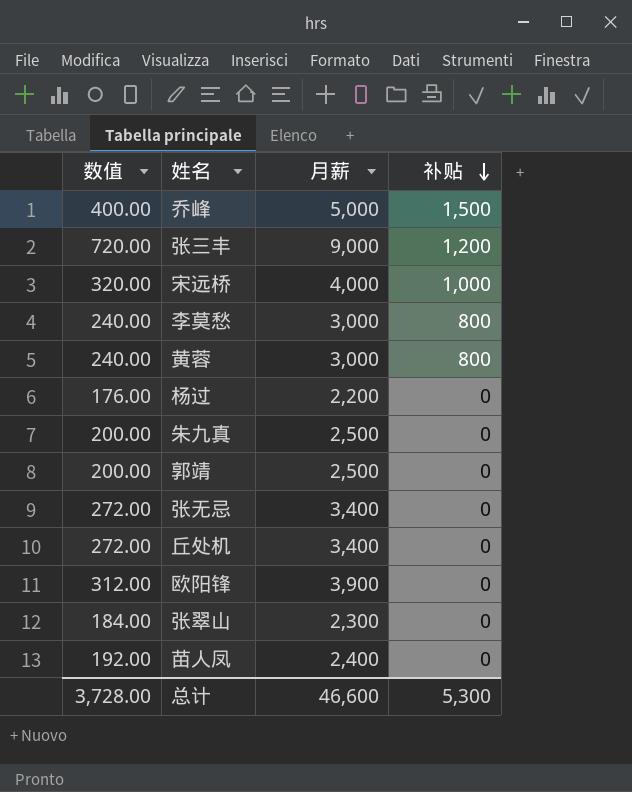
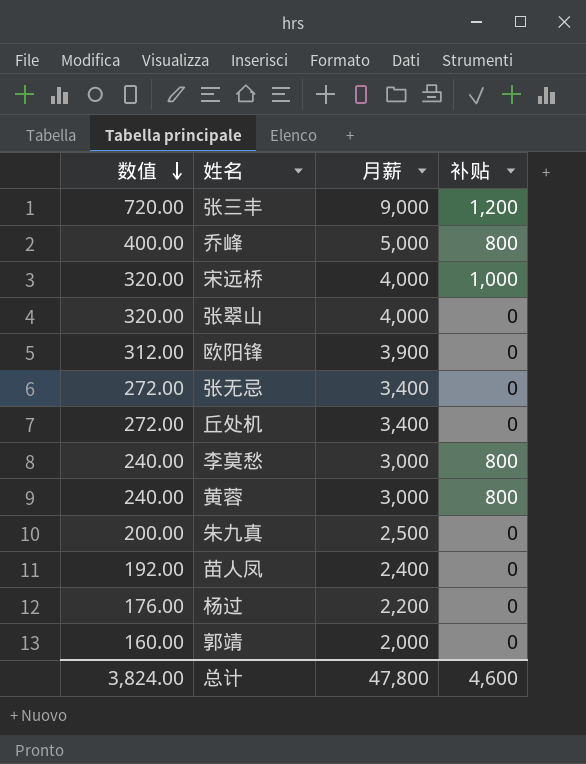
row order: 补贴 descending -> 数值 descending
乔峰 | 补贴: 1,500 -> 800
张翠山 | 数值: 184.00 -> 320.00
张翠山 | 月薪: 2,300 -> 4,000
郭靖 | 数值: 200.00 -> 160.00
郭靖 | 月薪: 2,500 -> 2,000
总计 | 数值: 3,728.00 -> 3,824.00
总计 | 月薪: 46,600 -> 47,800
总计 | 补贴: 5,300 -> 4,600

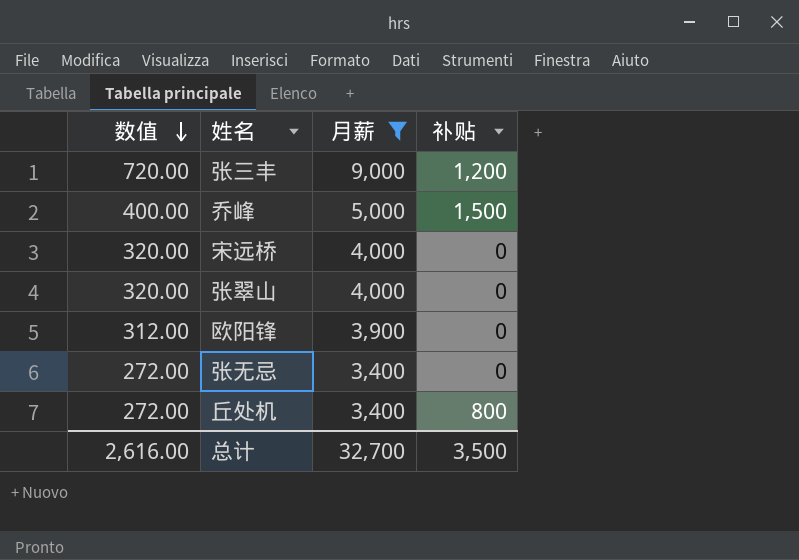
filter: none -> 月薪 >= 3,400
乔峰 | 补贴: 800 -> 1,500
宋远桥 | 补贴: 1,000 -> 0
丘处机 | 补贴: 0 -> 800
总计 | 数值: 3,824.00 -> 2,616.00
总计 | 月薪: 47,800 -> 32,700
总计 | 补贴: 4,600 -> 3,500

